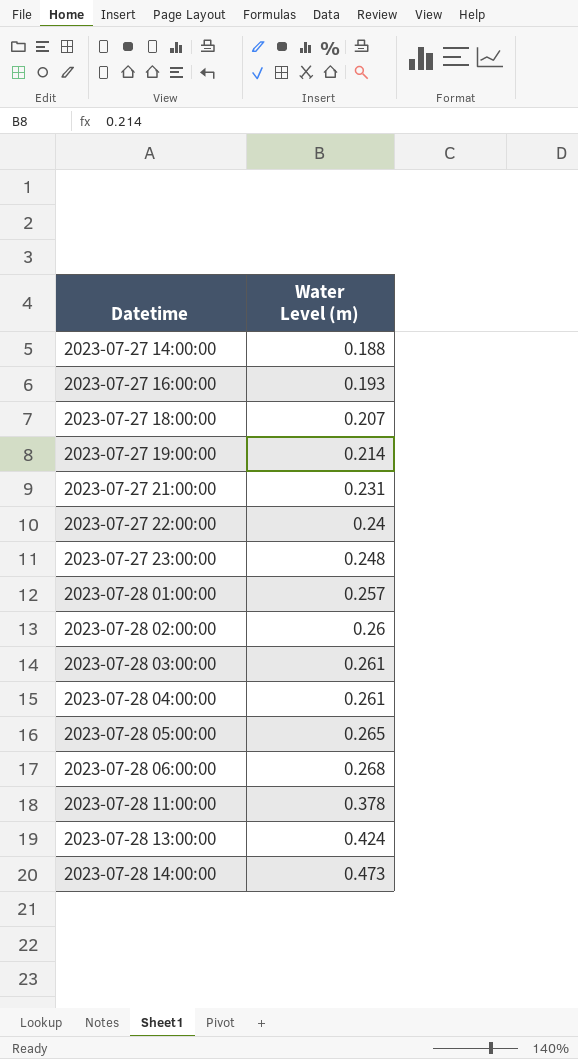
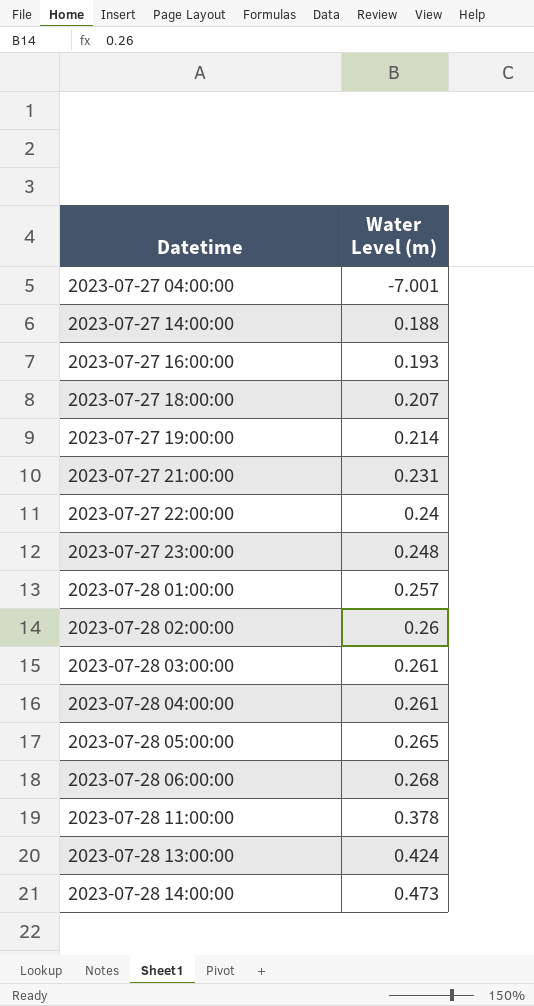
row 2023-07-27 04:00:00: none -> -7.001

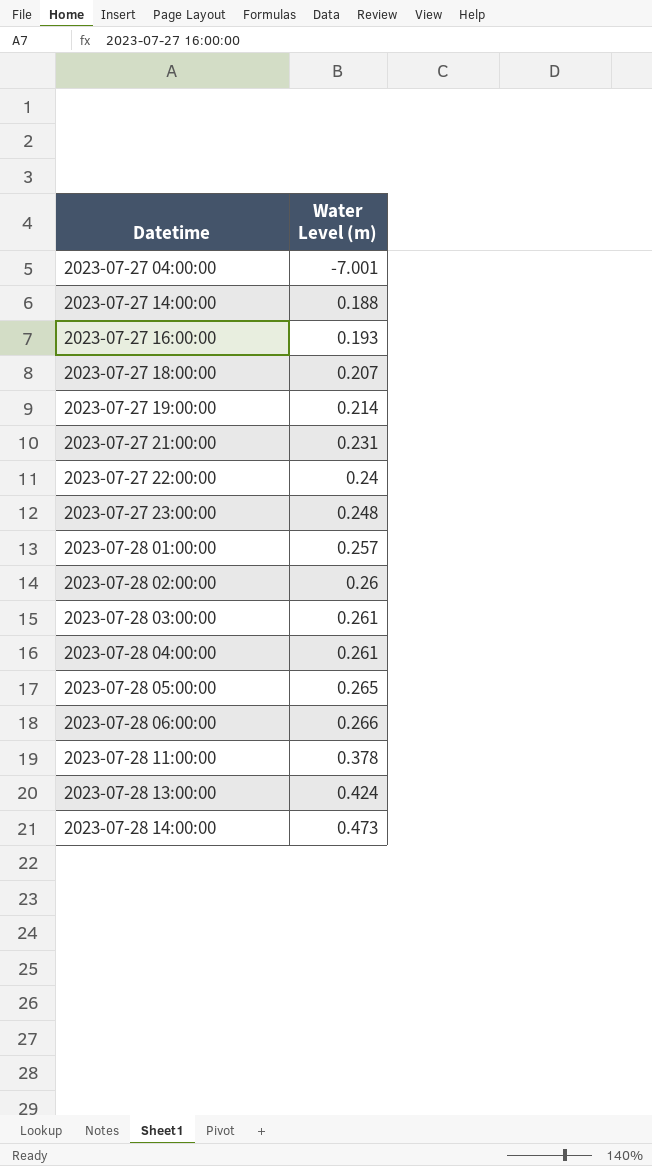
2023-07-28 06:00:00 | Water Level (m): 0.268 -> 0.266

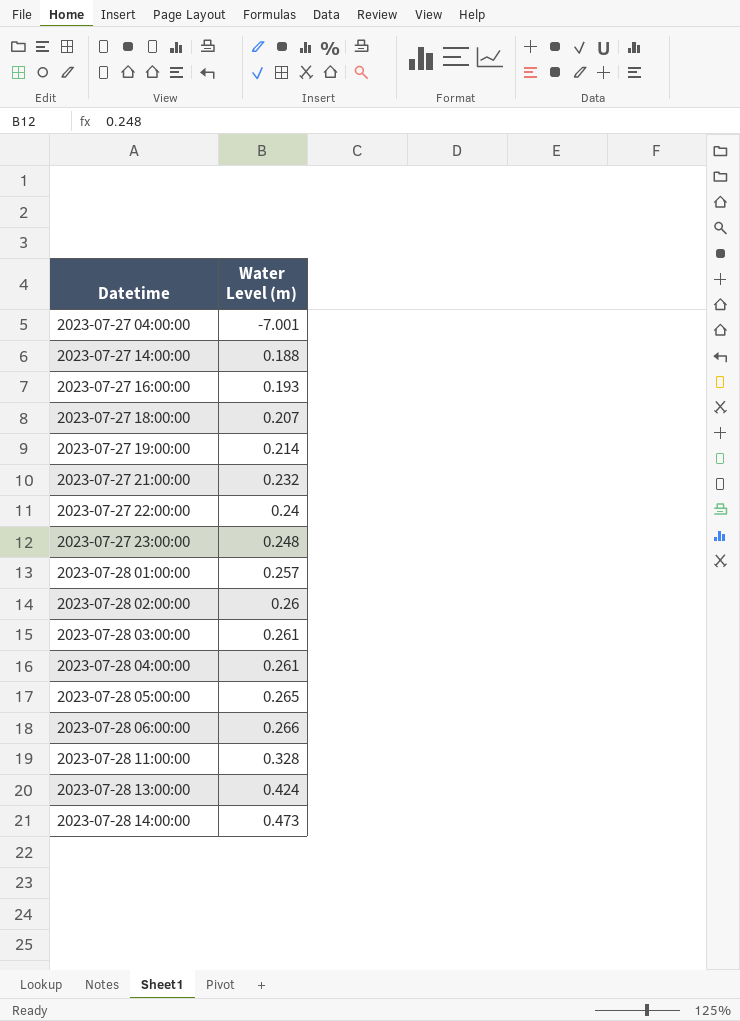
2023-07-27 21:00:00 | Water Level (m): 0.231 -> 0.232
2023-07-28 11:00:00 | Water Level (m): 0.378 -> 0.328

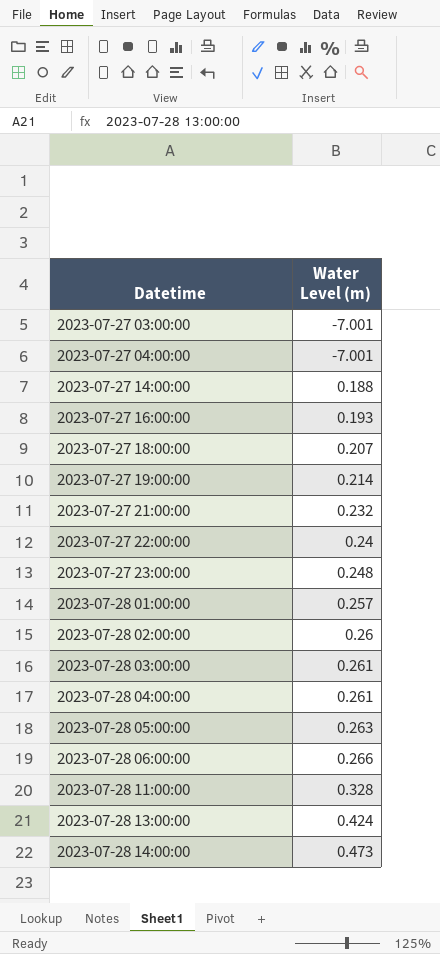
row 2023-07-27 03:00:00: none -> -7.001
2023-07-28 05:00:00 | Water Level (m): 0.265 -> 0.263

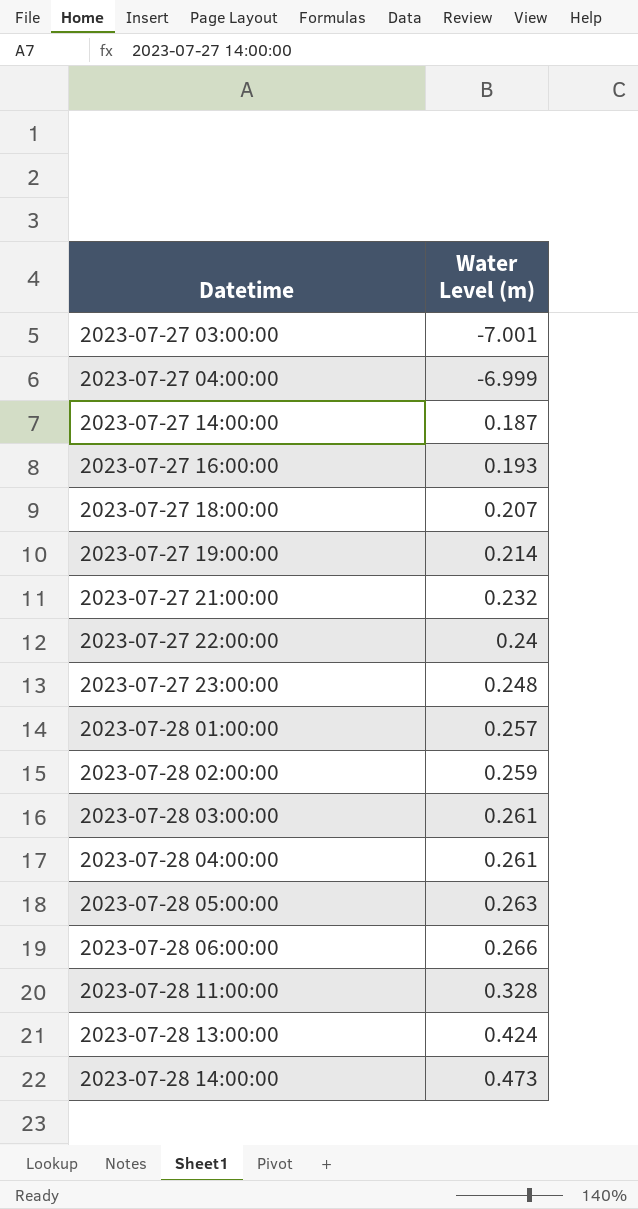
2023-07-27 04:00:00 | Water Level (m): -7.001 -> -6.999
2023-07-27 14:00:00 | Water Level (m): 0.188 -> 0.187
2023-07-28 02:00:00 | Water Level (m): 0.26 -> 0.259

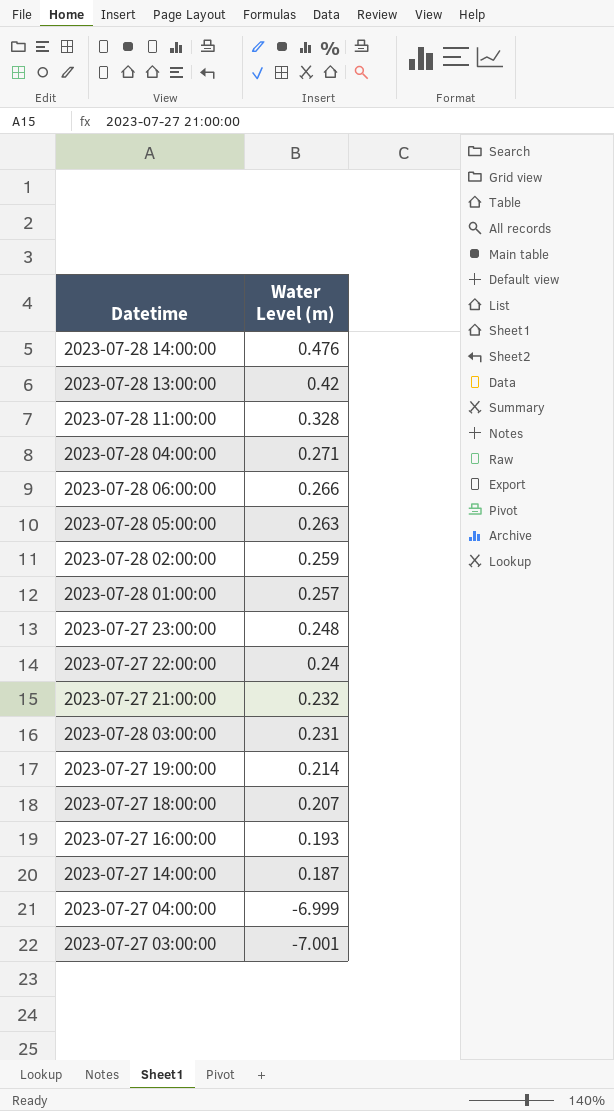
row order: Datetime ascending -> Water Level (m) descending
2023-07-28 14:00:00 | Water Level (m): 0.473 -> 0.476
2023-07-28 13:00:00 | Water Level (m): 0.424 -> 0.42
2023-07-28 04:00:00 | Water Level (m): 0.261 -> 0.271
2023-07-28 03:00:00 | Water Level (m): 0.261 -> 0.231

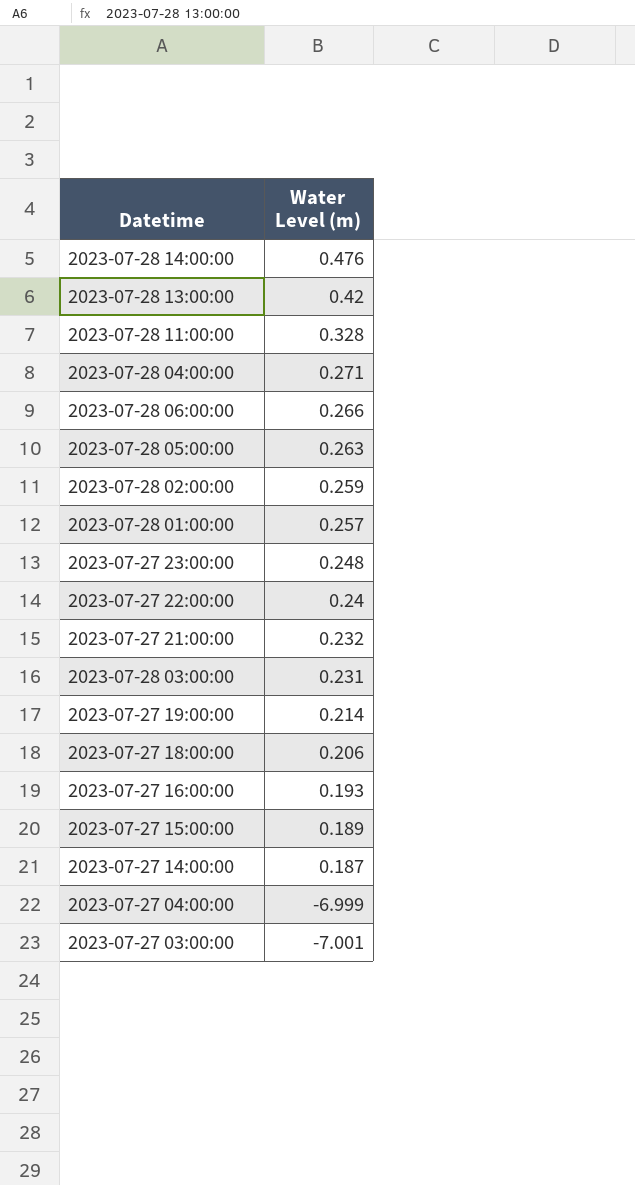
2023-07-27 18:00:00 | Water Level (m): 0.207 -> 0.206
row 2023-07-27 15:00:00: none -> 0.189

